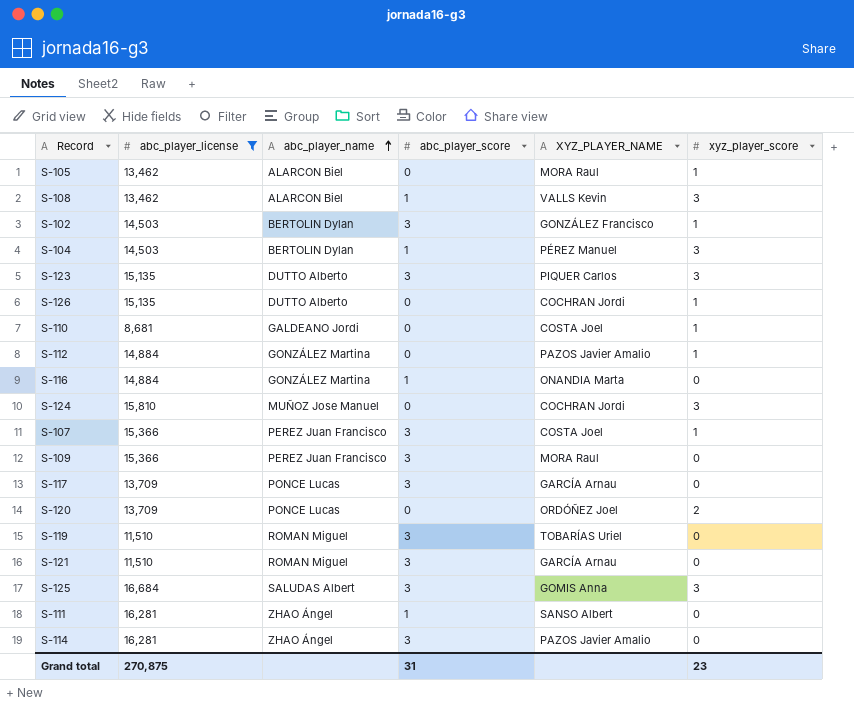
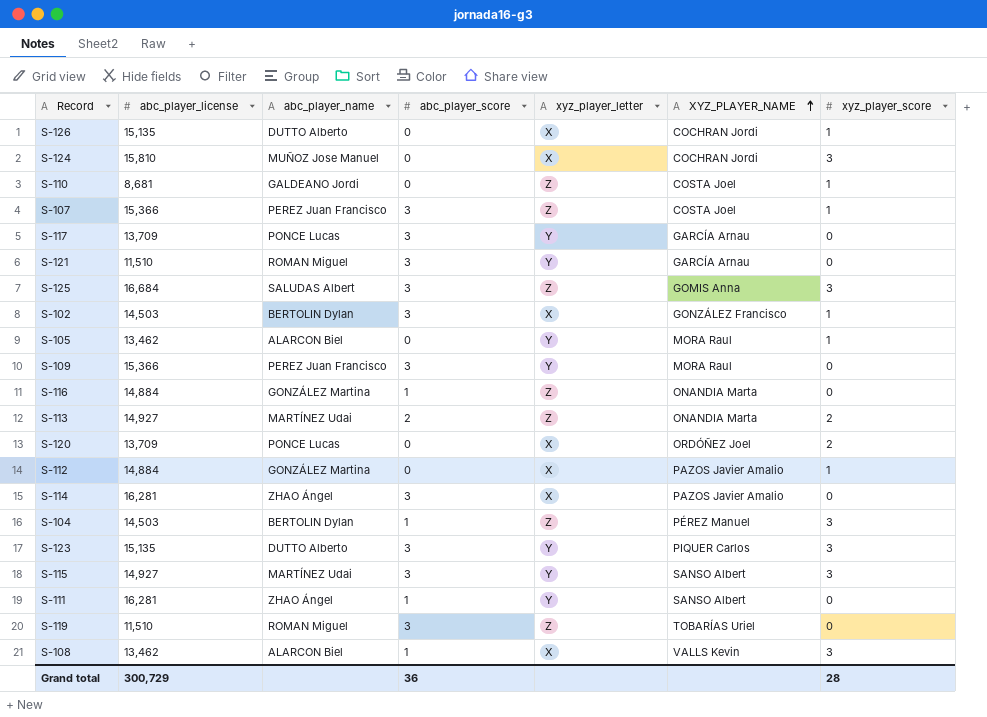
filter: abc_player_license != 14,927 -> none
row order: abc_player_name ascending -> XYZ_PLAYER_NAME ascending
column xyz_player_letter | position: none -> 5
Grand total | abc_player_license: 270,875 -> 300,729
Grand total | abc_player_score: 31 -> 36
Grand total | xyz_player_score: 23 -> 28

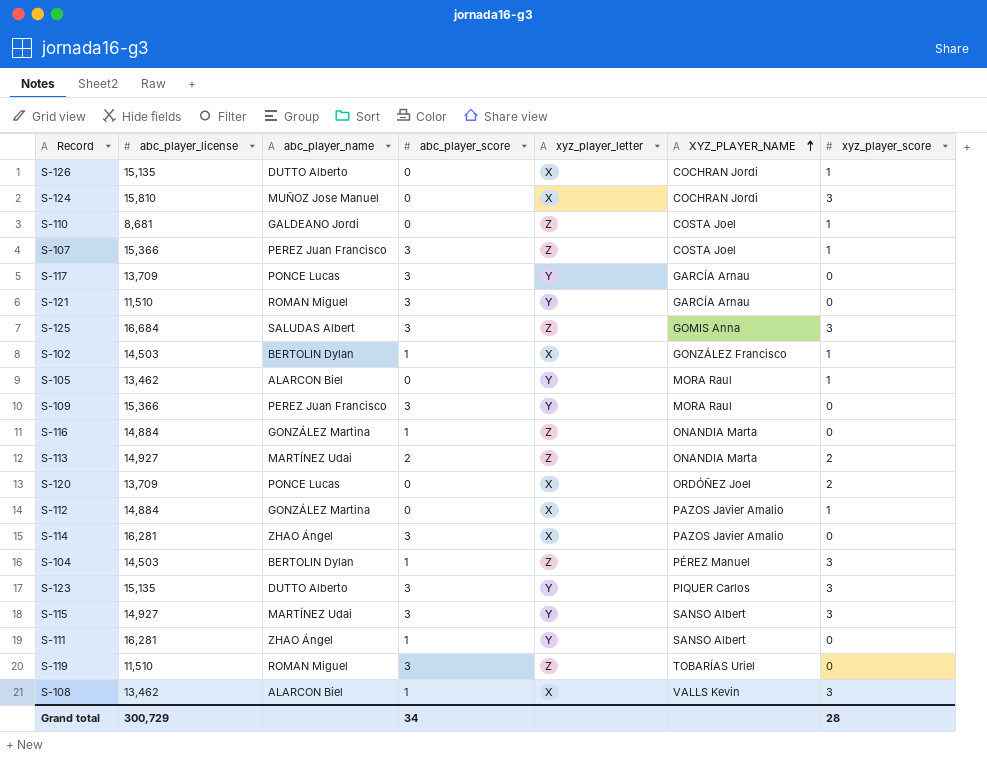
S-102 | abc_player_score: 3 -> 1
Grand total | abc_player_score: 36 -> 34

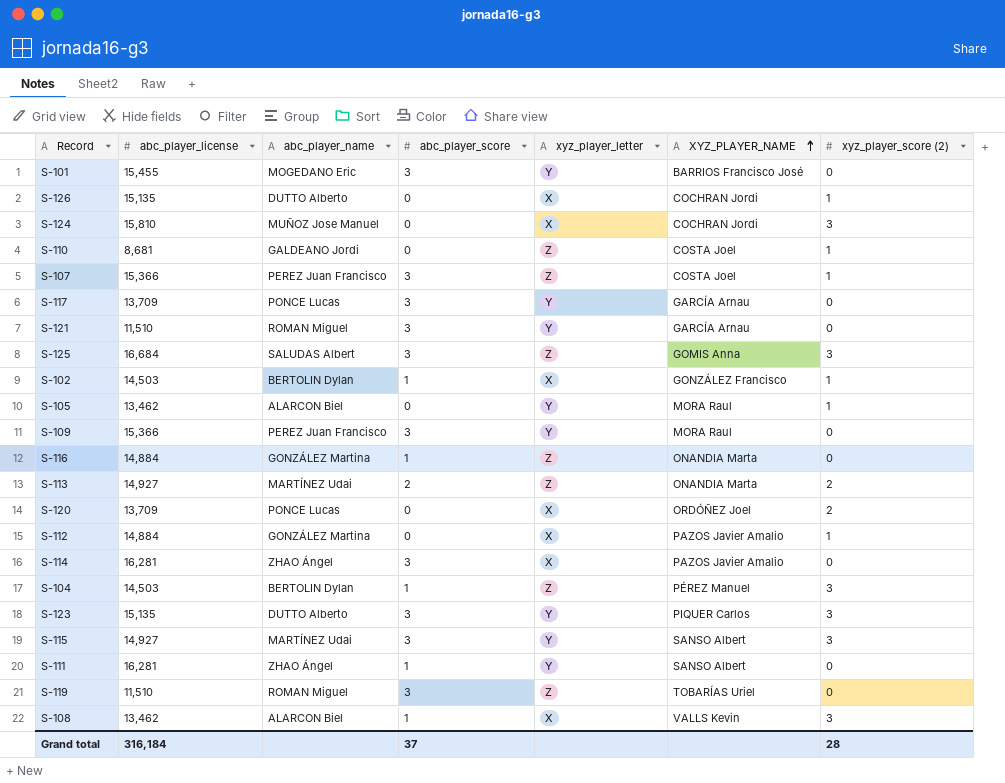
column name: xyz_player_score -> xyz_player_score (2)
row S-101: none -> 15,455 | MOGEDANO Eric | 3 | Y | BARRIOS Francisco José | 0
Grand total | abc_player_license: 300,729 -> 316,184
Grand total | abc_player_score: 34 -> 37

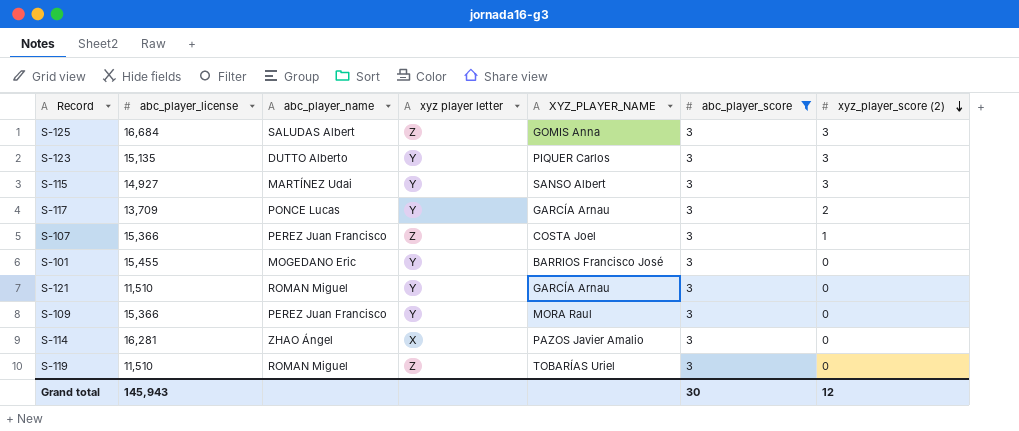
filter: none -> abc_player_score = 3
row order: XYZ_PLAYER_NAME ascending -> xyz_player_score (2) descending
column name: xyz_player_letter -> xyz player letter
column abc_player_score | position: 4 -> 6
S-117 | xyz_player_score (2): 0 -> 2
Grand total | abc_player_license: 316,184 -> 145,943
Grand total | abc_player_score: 37 -> 30
Grand total | xyz_player_score (2): 28 -> 12

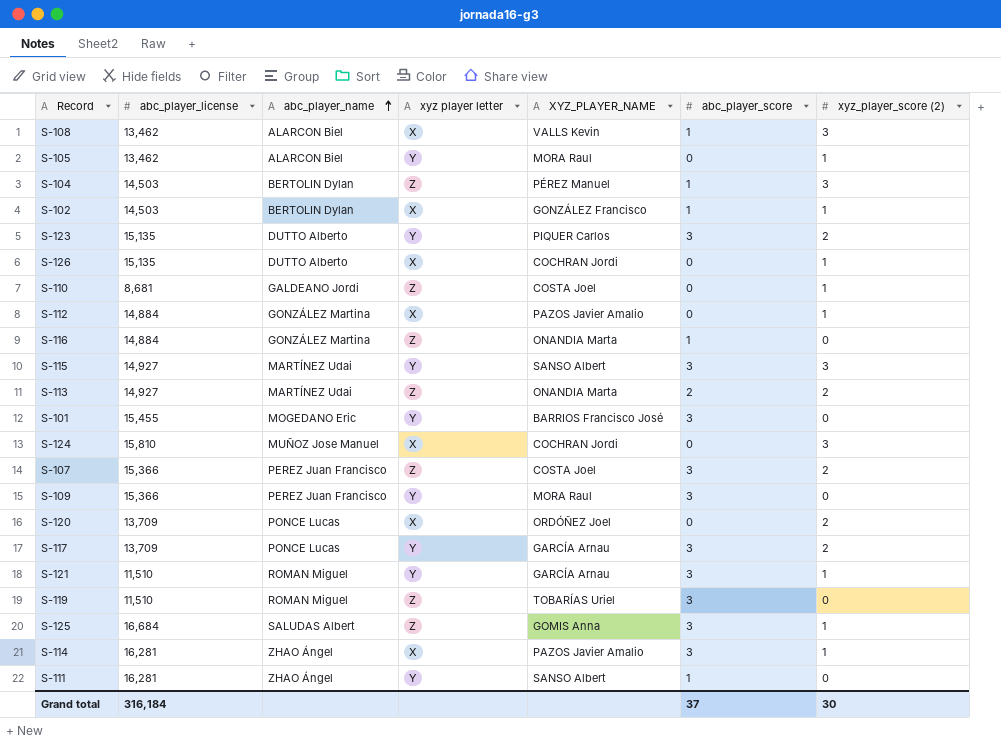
filter: abc_player_score = 3 -> none
row order: xyz_player_score (2) descending -> abc_player_name ascending
S-123 | xyz_player_score (2): 3 -> 2
S-107 | xyz_player_score (2): 1 -> 2
S-121 | xyz_player_score (2): 0 -> 1
S-125 | xyz_player_score (2): 3 -> 1
S-114 | xyz_player_score (2): 0 -> 1
Grand total | abc_player_license: 145,943 -> 316,184
Grand total | abc_player_score: 30 -> 37
Grand total | xyz_player_score (2): 12 -> 30

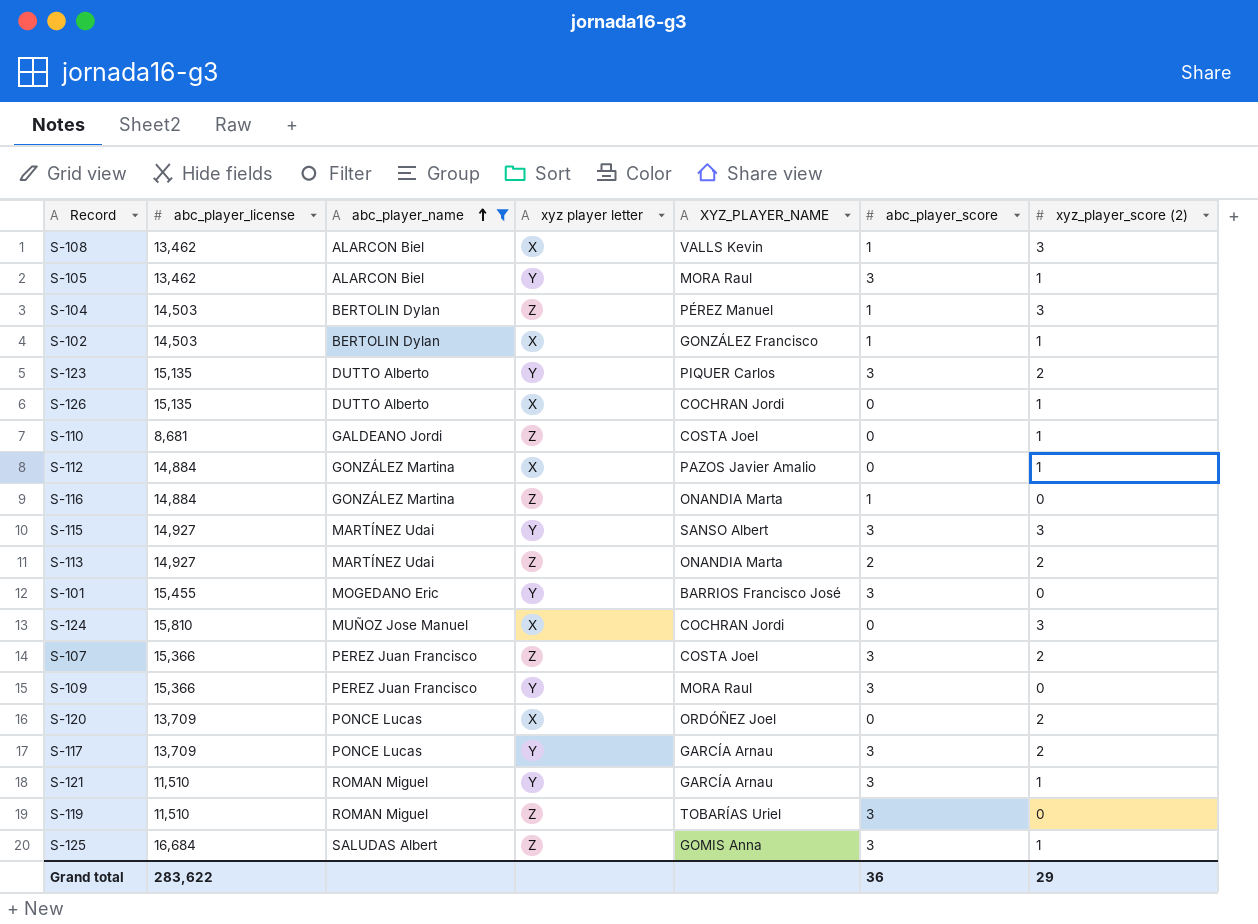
filter: none -> abc_player_name != ZHAO Ángel
S-105 | abc_player_score: 0 -> 3
Grand total | abc_player_license: 316,184 -> 283,622
Grand total | abc_player_score: 37 -> 36
Grand total | xyz_player_score (2): 30 -> 29

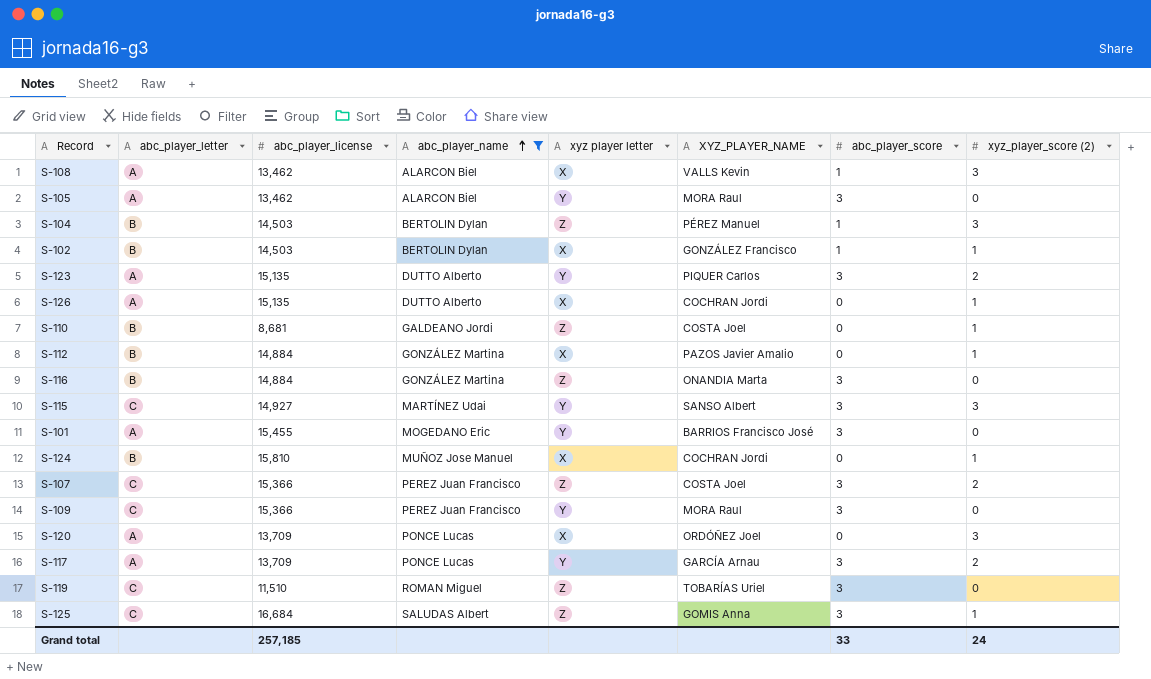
column abc_player_letter | position: none -> 2
row S-113: 14,927 | MARTÍNEZ Udai | Z | ONANDIA Marta | 2 | 2 -> none
row S-121: 11,510 | ROMAN Miguel | Y | GARCÍA Arnau | 3 | 1 -> none
S-105 | xyz_player_score (2): 1 -> 0
S-116 | abc_player_score: 1 -> 3
S-124 | xyz_player_score (2): 3 -> 1
S-120 | xyz_player_score (2): 2 -> 3
Grand total | abc_player_license: 283,622 -> 257,185
Grand total | abc_player_score: 36 -> 33
Grand total | xyz_player_score (2): 29 -> 24

